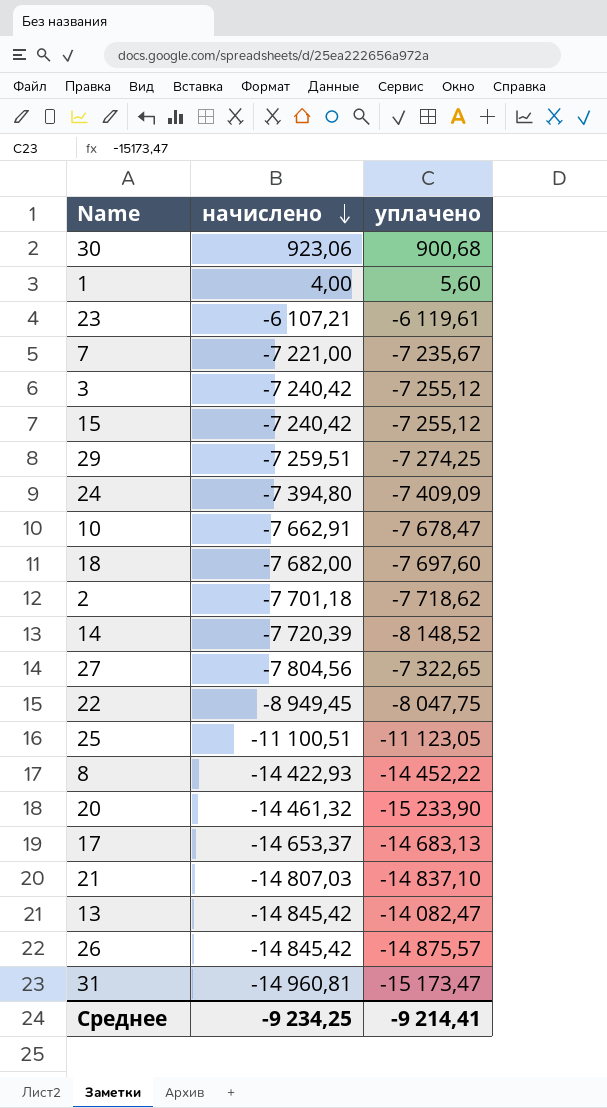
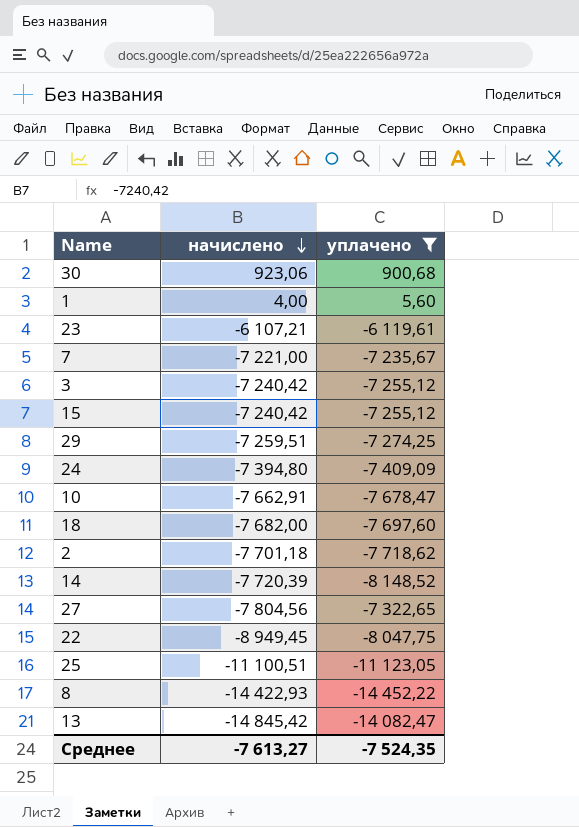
filter: none -> уплачено >= -14 452,22
Среднее | начислено: -9 234,25 -> -7 613,27
Среднее | уплачено: -9 214,41 -> -7 524,35

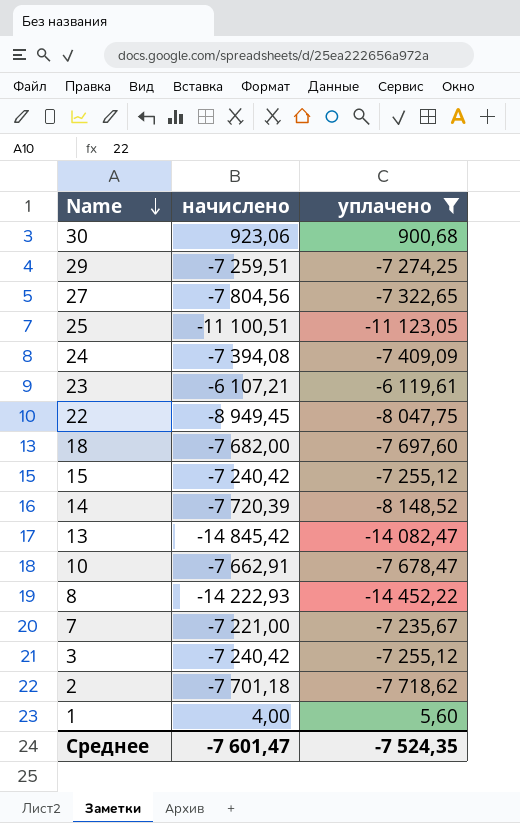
row order: начислено descending -> Name descending
24 | начислено: -7 394,80 -> -7 394,08
8 | начислено: -14 422,93 -> -14 222,93
Среднее | начислено: -7 613,27 -> -7 601,47

